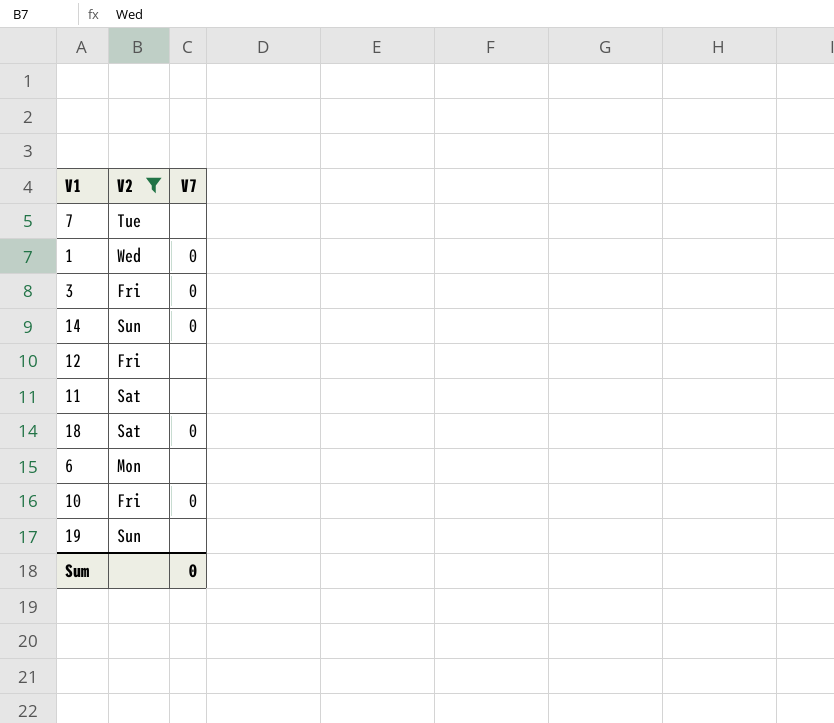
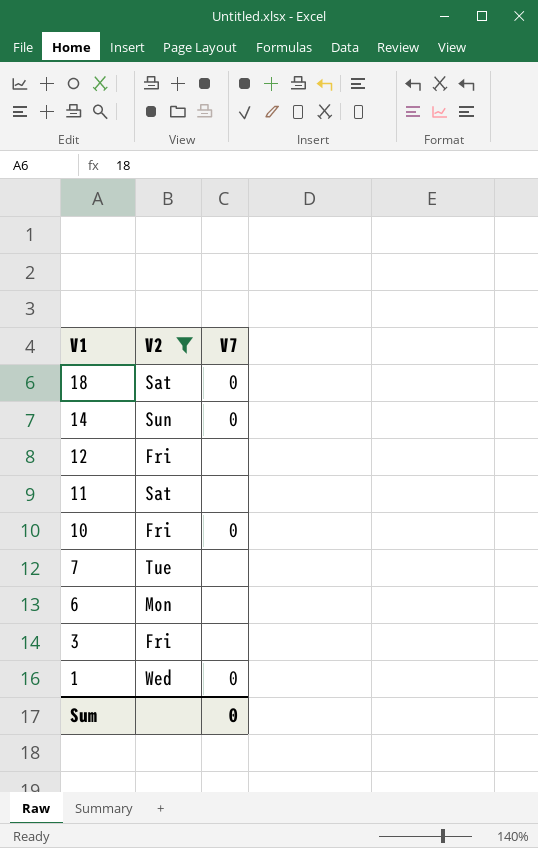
row order: none -> V1 descending
row 19: Sun | none -> none
3 | V7: 0 -> none

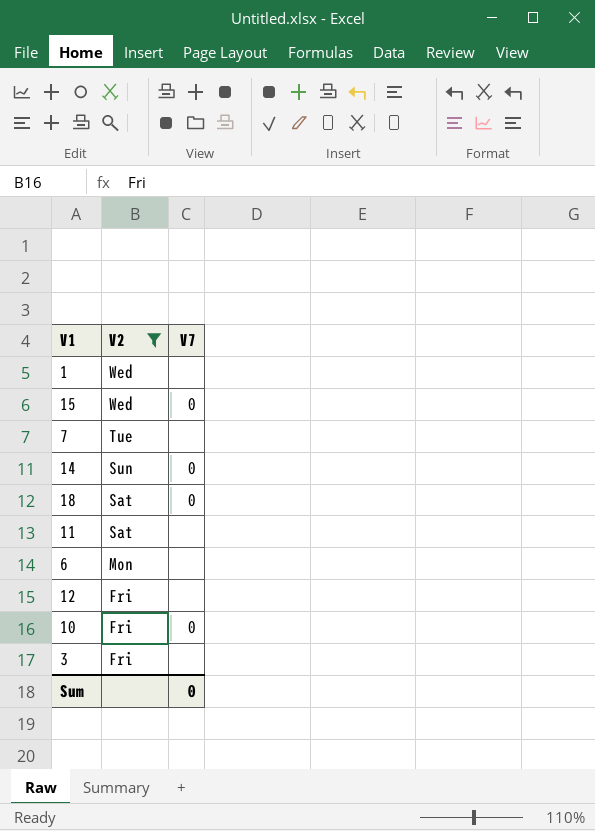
row order: V1 descending -> V2 descending
1 | V7: 0 -> none
row 15: none -> Wed | 0

